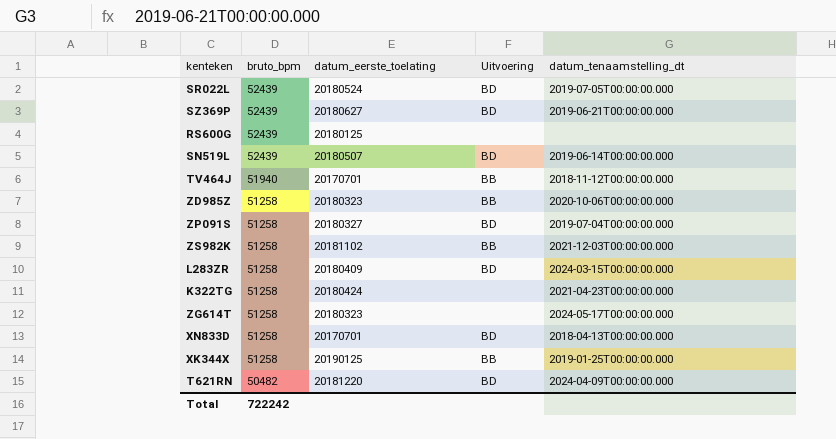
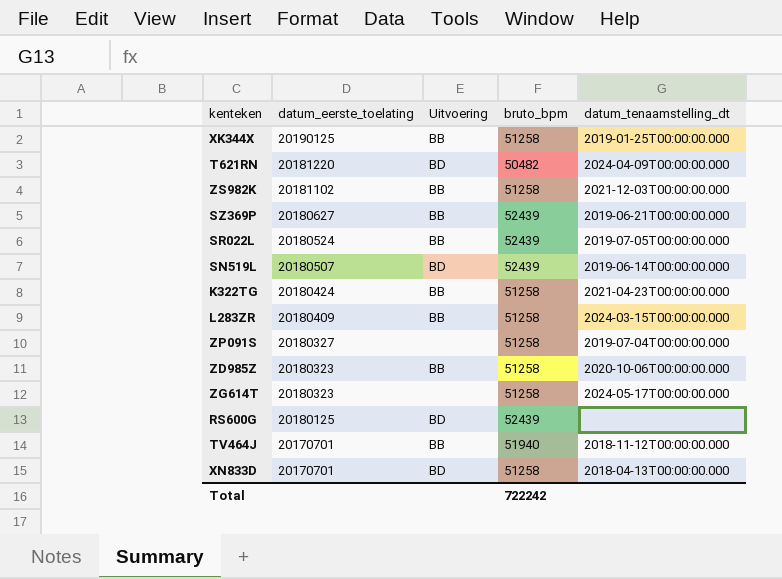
row order: bruto_bpm descending -> datum_eerste_toelating descending
column bruto_bpm | position: 2 -> 4
SZ369P | Uitvoering: BD -> BB
SR022L | Uitvoering: BD -> BB
K322TG | Uitvoering: none -> BB
L283ZR | Uitvoering: BD -> BB
ZP091S | Uitvoering: BD -> none
RS600G | Uitvoering: none -> BD

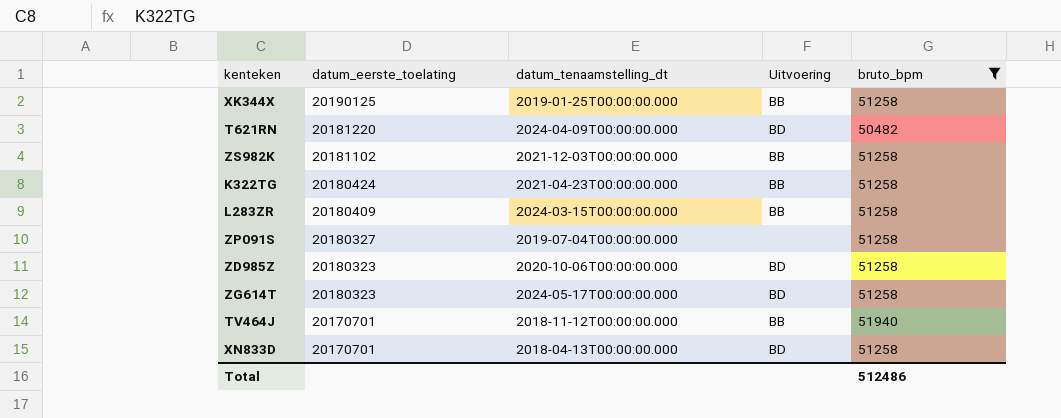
filter: none -> bruto_bpm != 52439
column datum_tenaamstelling_dt | position: 5 -> 3
ZD985Z | Uitvoering: BB -> BD
ZG614T | Uitvoering: none -> BD
Total | bruto_bpm: 722242 -> 512486

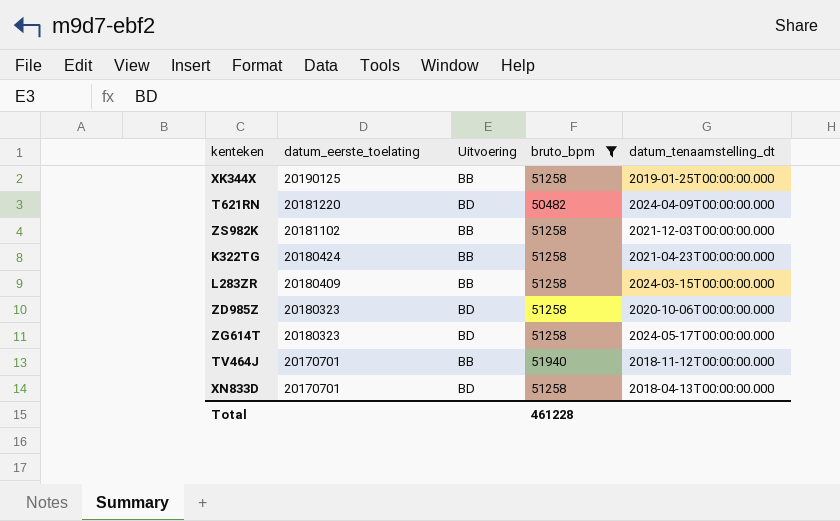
column datum_tenaamstelling_dt | position: 3 -> 5
row ZP091S: 20180327 | 2019-07-04T00:00:00.000 | none | 51258 -> none
Total | bruto_bpm: 512486 -> 461228

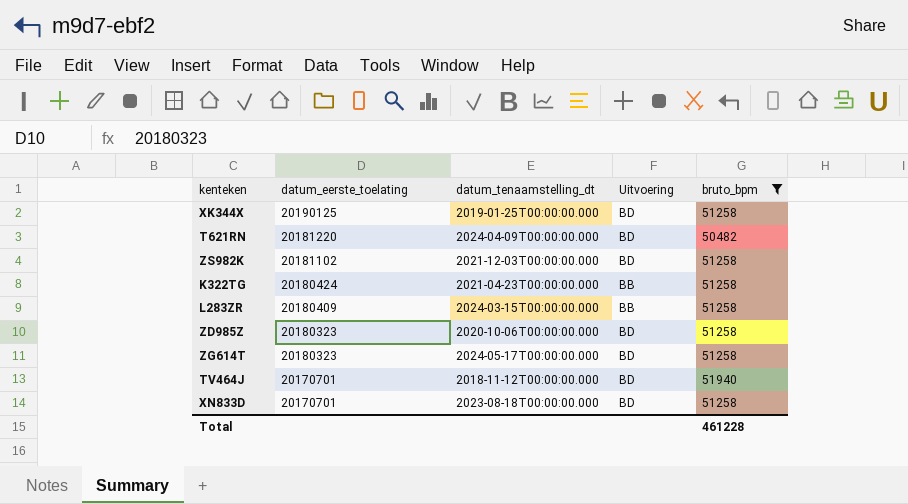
column datum_tenaamstelling_dt | position: 5 -> 3
XK344X | Uitvoering: BB -> BD
ZS982K | Uitvoering: BB -> BD
TV464J | Uitvoering: BB -> BD
XN833D | datum_tenaamstelling_dt: 2018-04-13T00:00:00.000 -> 2023-08-18T00:00:00.000

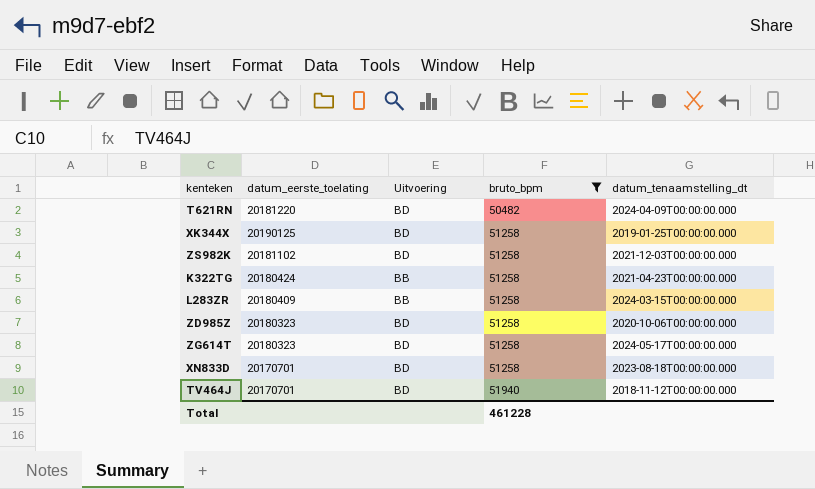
row order: datum_eerste_toelating descending -> bruto_bpm ascending
column datum_tenaamstelling_dt | position: 3 -> 5

